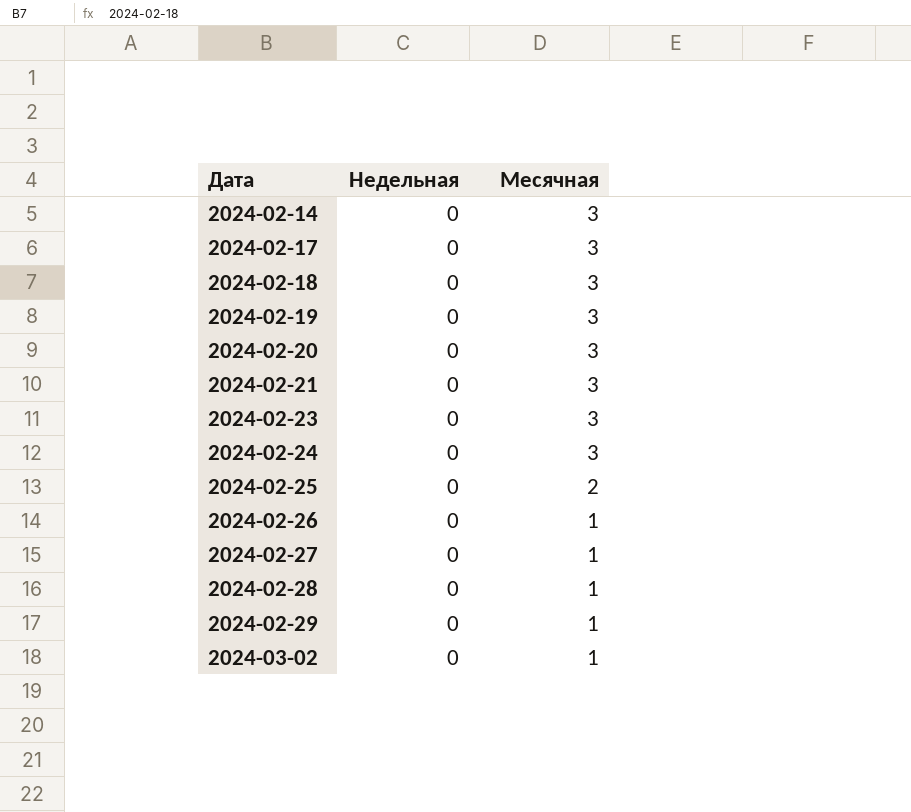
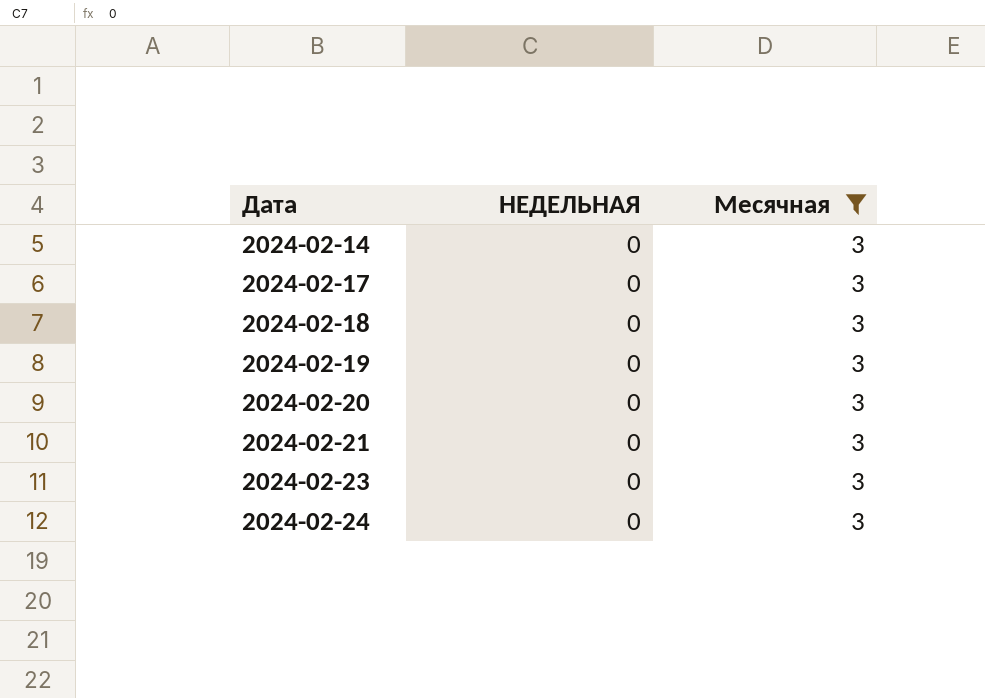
filter: none -> Месячная = 3
column name: Недельная -> НЕДЕЛЬНАЯ

